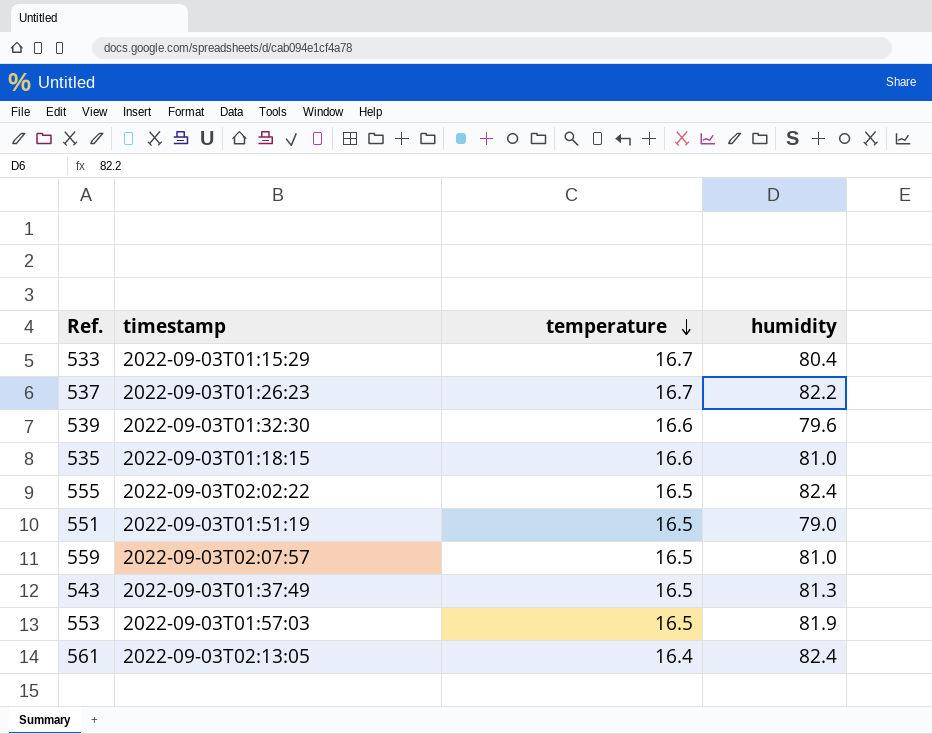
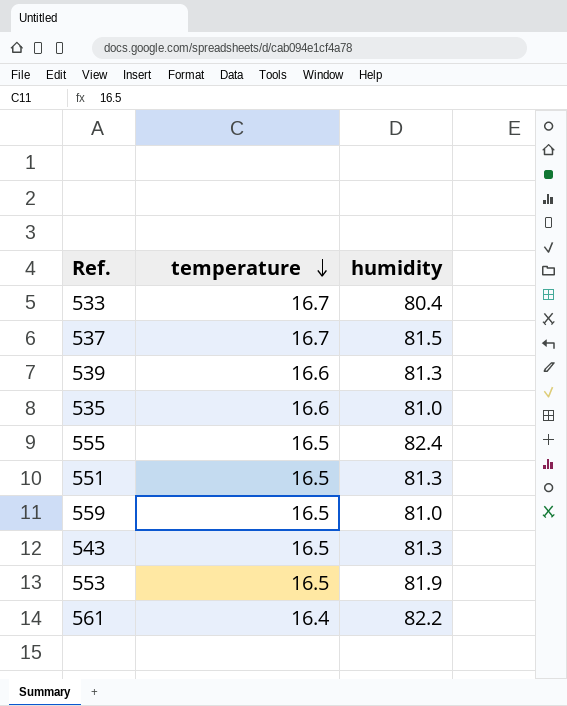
column timestamp | position: 2 -> none
537 | humidity: 82.2 -> 81.5
539 | humidity: 79.6 -> 81.3
551 | humidity: 79.0 -> 81.3
561 | humidity: 82.4 -> 82.2

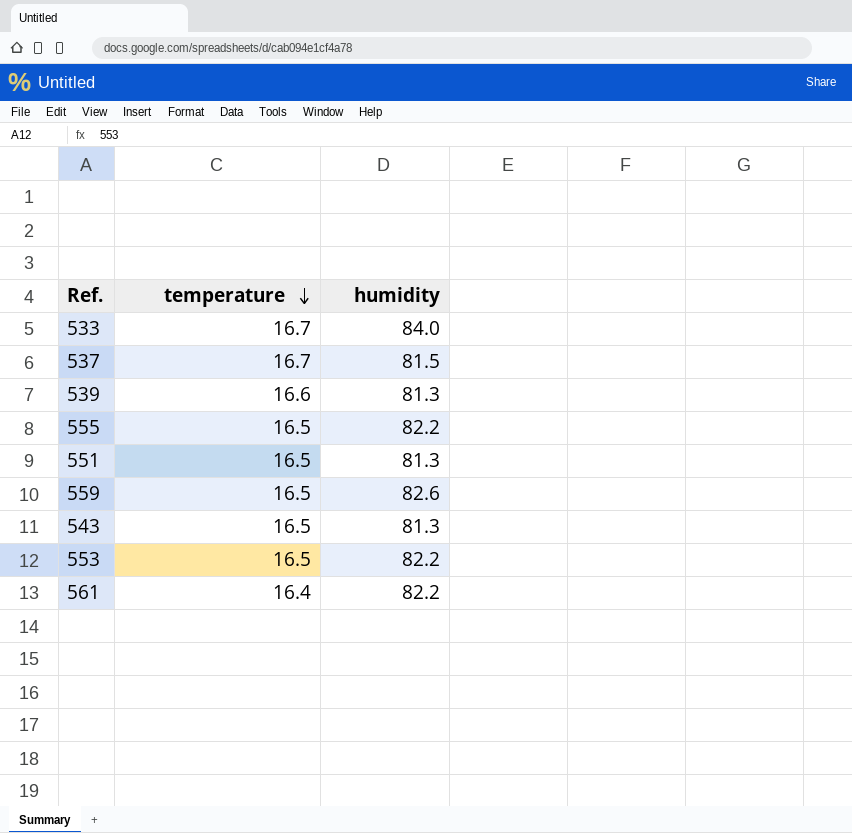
row 535: 16.6 | 81.0 -> none
533 | humidity: 80.4 -> 84.0
555 | humidity: 82.4 -> 82.2
559 | humidity: 81.0 -> 82.6
553 | humidity: 81.9 -> 82.2

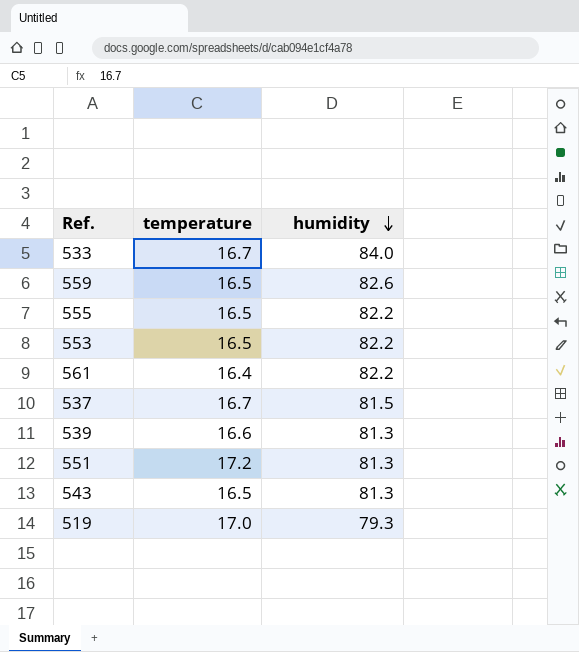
row order: temperature descending -> humidity descending
551 | temperature: 16.5 -> 17.2
row 519: none -> 17.0 | 79.3

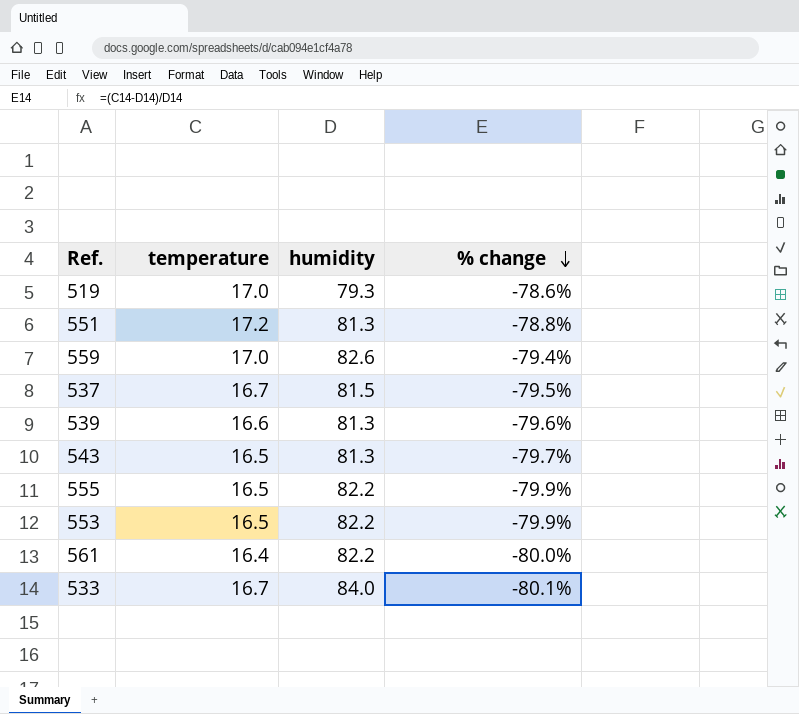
row order: humidity descending -> % change descending
column % change | formula: none -> ([temperature] - [humidity]) / [humidity]
559 | temperature: 16.5 -> 17.0

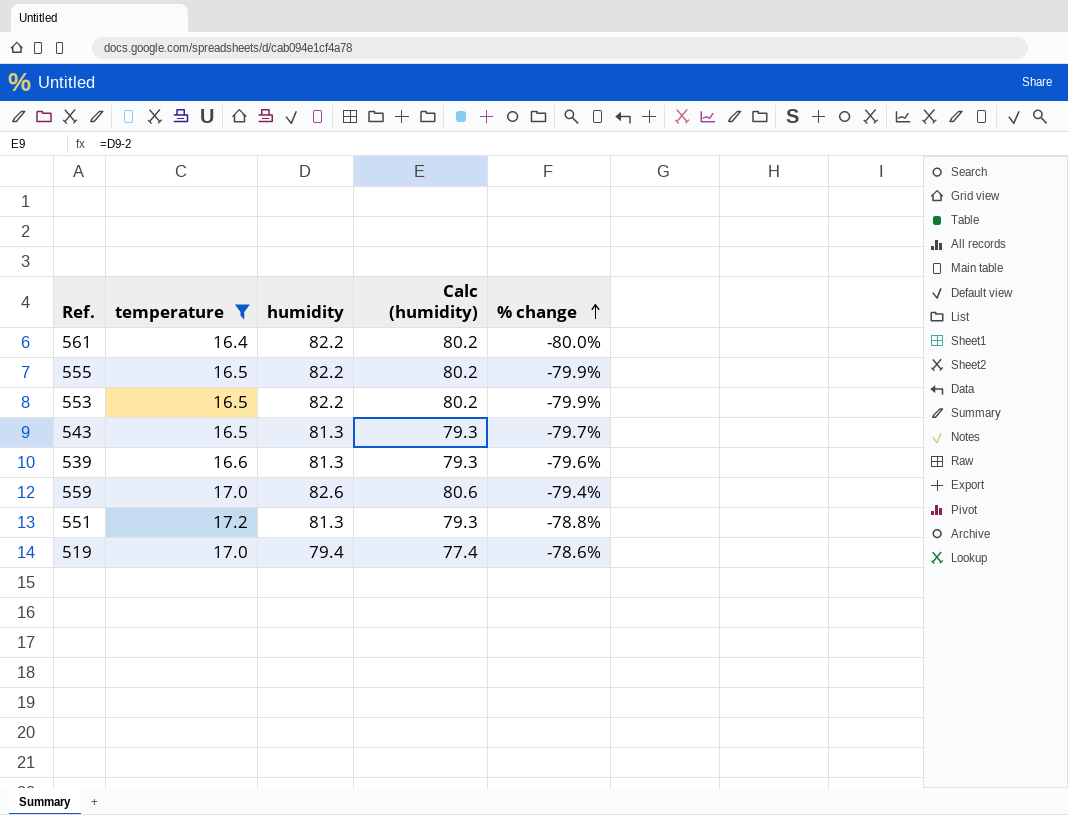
filter: none -> temperature != 16.7
row order: % change descending -> % change ascending
column Calc (humidity) | formula: none -> [humidity] - 2
519 | humidity: 79.3 -> 79.4

